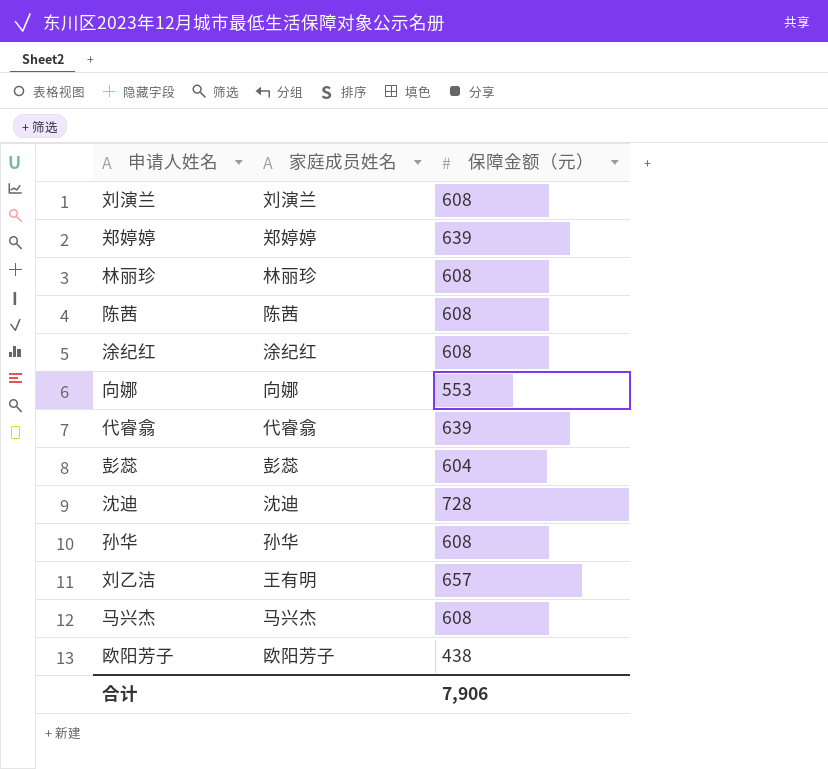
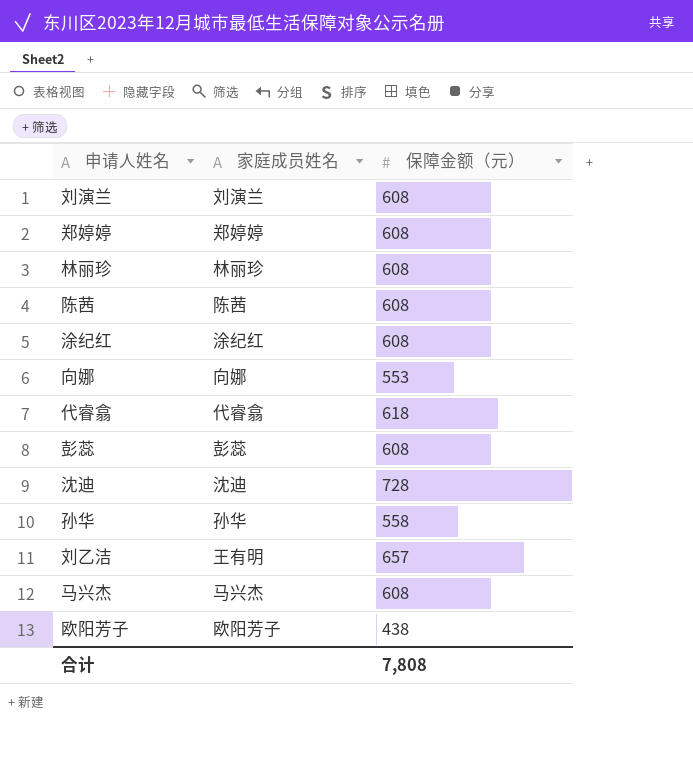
郑婷婷 | 保障金额（元）: 639 -> 608
代睿翕 | 保障金额（元）: 639 -> 618
彭蕊 | 保障金额（元）: 604 -> 608
孙华 | 保障金额（元）: 608 -> 558
合计 | 保障金额（元）: 7,906 -> 7,808

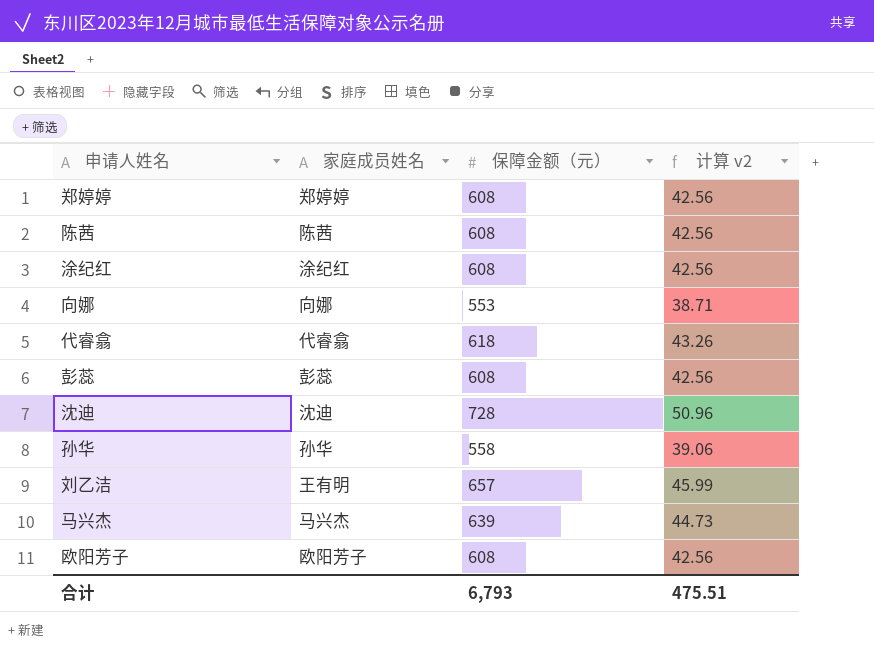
column 计算 v2 | formula: none -> [保障金额（元）] * 0.07
row 刘演兰: 刘演兰 | 608 -> none
row 林丽珍: 林丽珍 | 608 -> none
马兴杰 | 保障金额（元）: 608 -> 639
欧阳芳子 | 保障金额（元）: 438 -> 608
合计 | 保障金额（元）: 7,808 -> 6,793

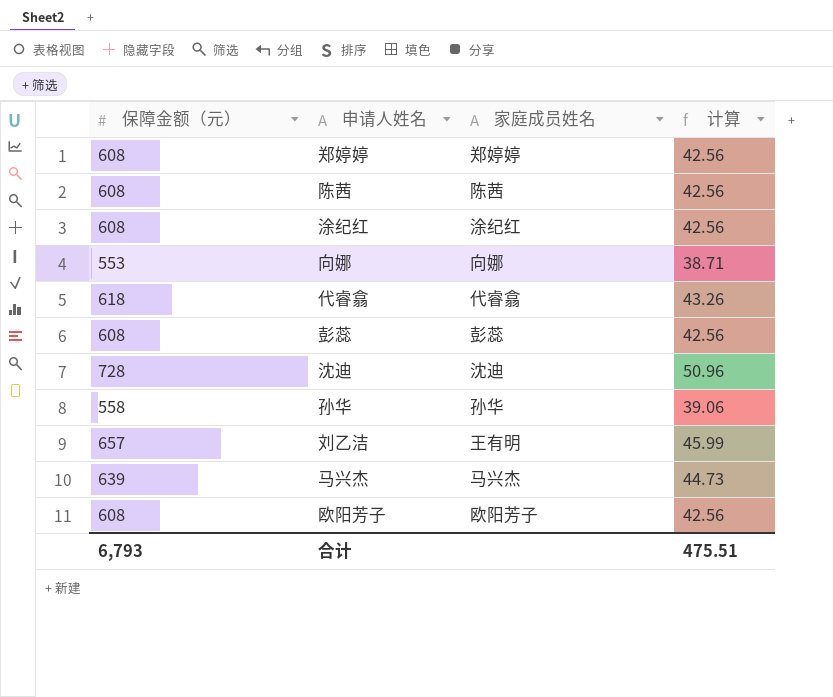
column 保障金额（元） | position: 3 -> 1
column name: 计算 v2 -> 计算

